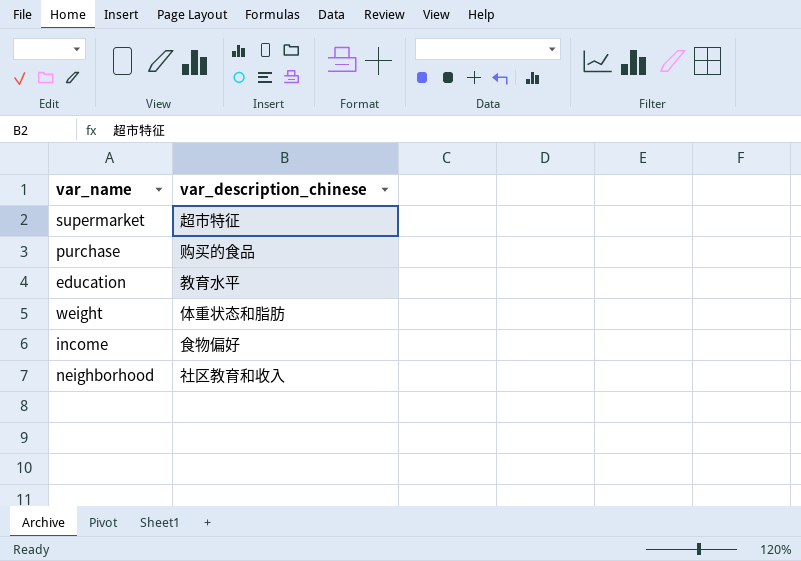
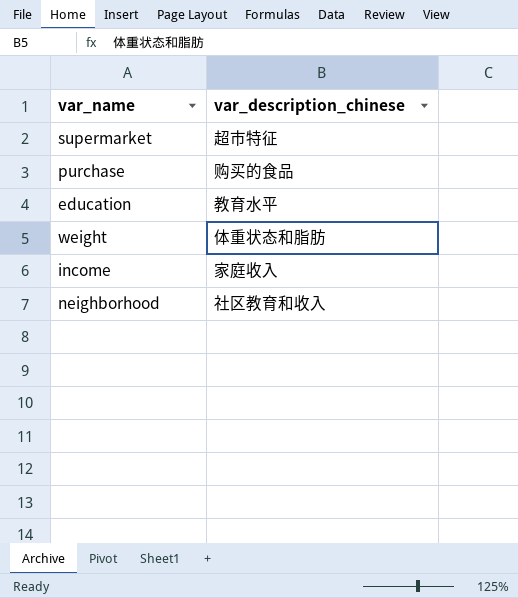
income | var_description_chinese: 食物偏好 -> 家庭收入

